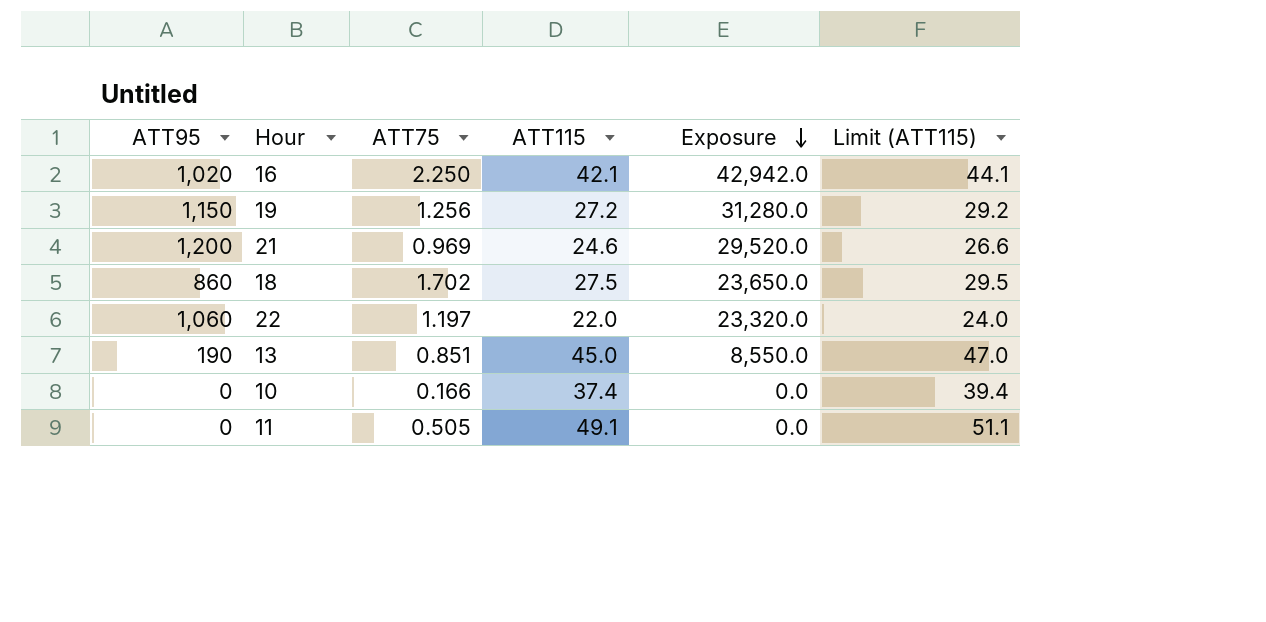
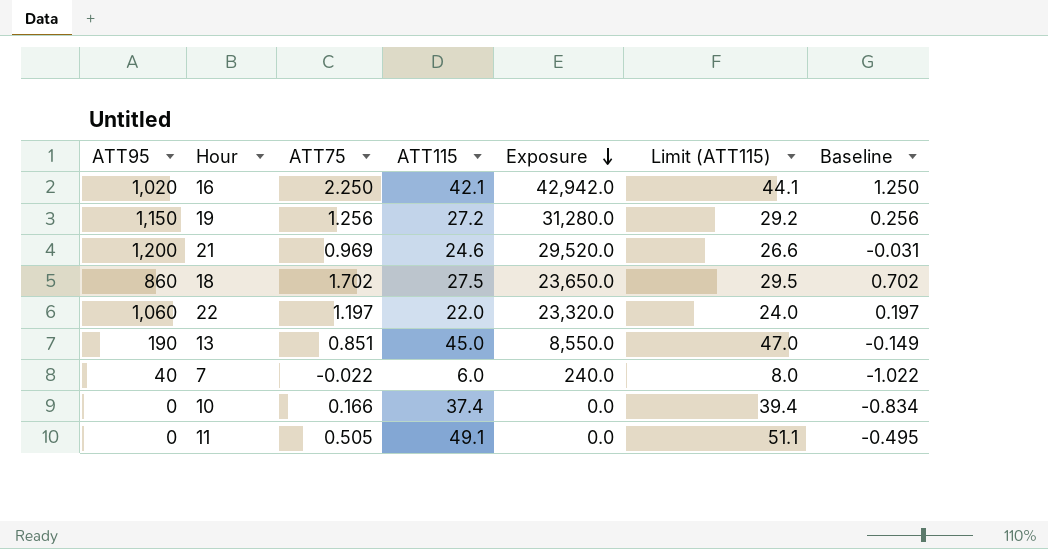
column Baseline | formula: none -> [ATT75] - 1
row 7: none -> 40 | -0.022 | 6.0 | 240.0 | 8.0 | -1.022

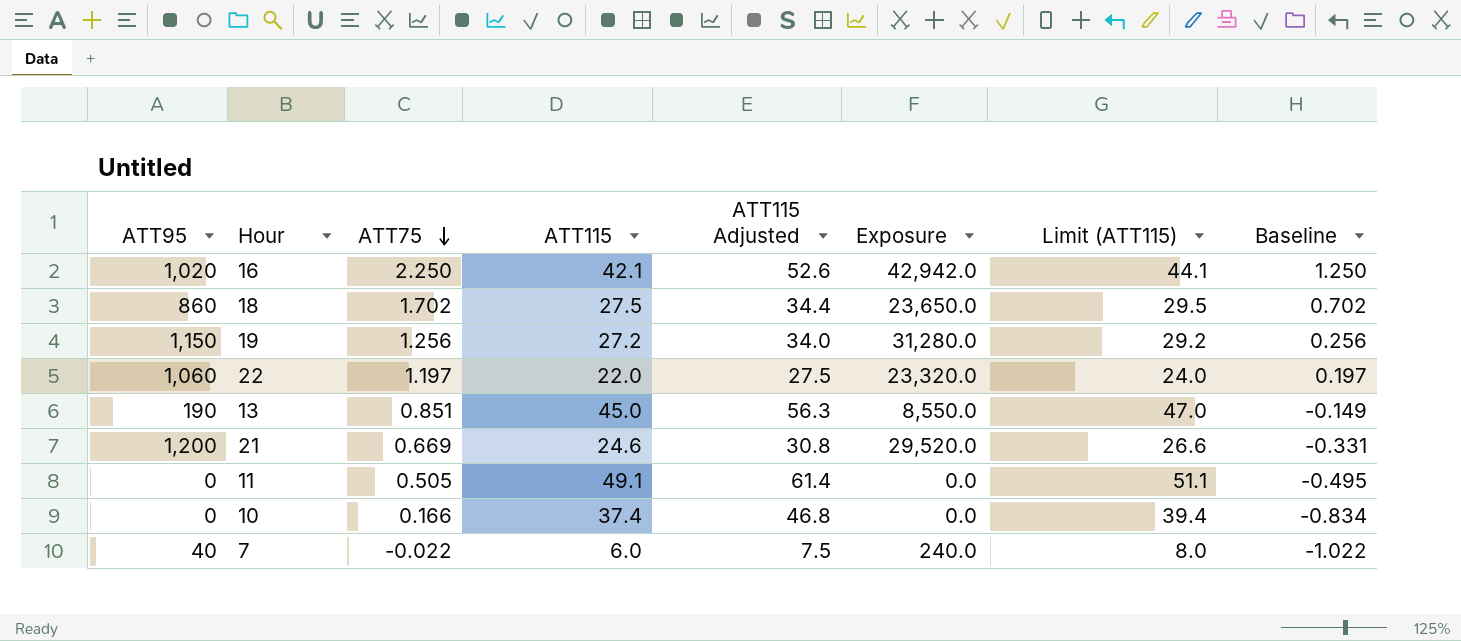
row order: Exposure descending -> ATT75 descending
column ATT115 Adjusted | formula: none -> [ATT115] * 1.25
21 | ATT75: 0.969 -> 0.669
21 | Baseline: -0.031 -> -0.331

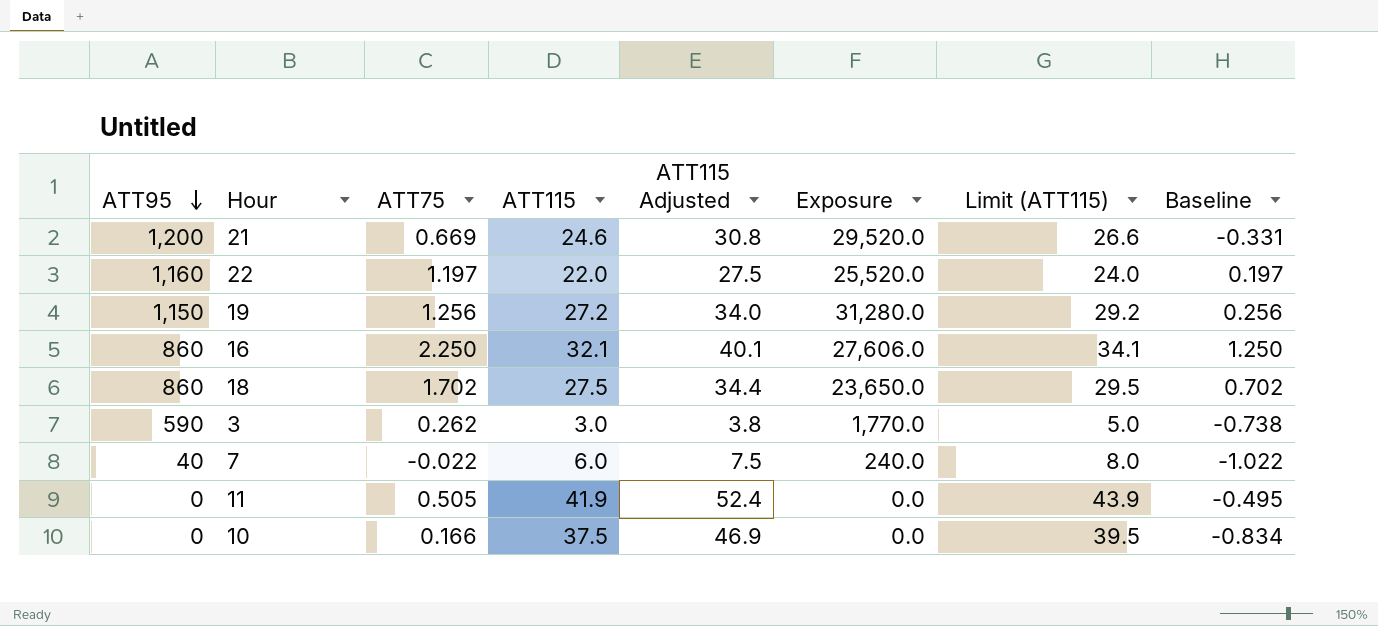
row order: ATT75 descending -> ATT95 descending
row 13: 190 | 0.851 | 45.0 | 56.3 | 8,550.0 | 47.0 | -0.149 -> none
22 | ATT95: 1,060 -> 1,160
22 | Exposure: 23,320.0 -> 25,520.0
16 | ATT95: 1,020 -> 860
16 | ATT115: 42.1 -> 32.1
16 | ATT115 Adjusted: 52.6 -> 40.1
16 | Exposure: 42,942.0 -> 27,606.0
16 | Limit (ATT115): 44.1 -> 34.1
row 3: none -> 590 | 0.262 | 3.0 | 3.8 | 1,770.0 | 5.0 | -0.738
11 | ATT115: 49.1 -> 41.9
11 | ATT115 Adjusted: 61.4 -> 52.4
11 | Limit (ATT115): 51.1 -> 43.9
10 | ATT115: 37.4 -> 37.5
10 | ATT115 Adjusted: 46.8 -> 46.9
10 | Limit (ATT115): 39.4 -> 39.5

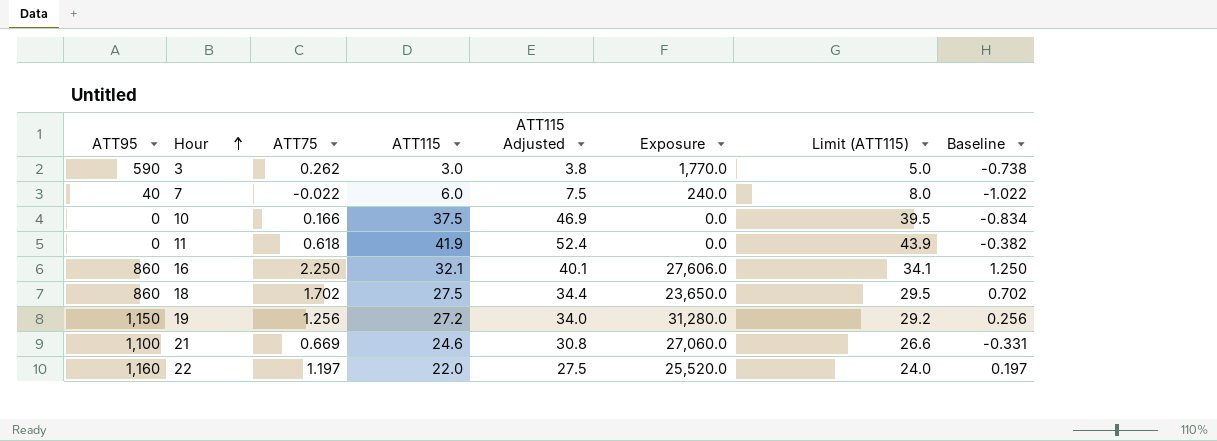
row order: ATT95 descending -> Hour ascending
11 | ATT75: 0.505 -> 0.618
11 | Baseline: -0.495 -> -0.382
21 | ATT95: 1,200 -> 1,100
21 | Exposure: 29,520.0 -> 27,060.0

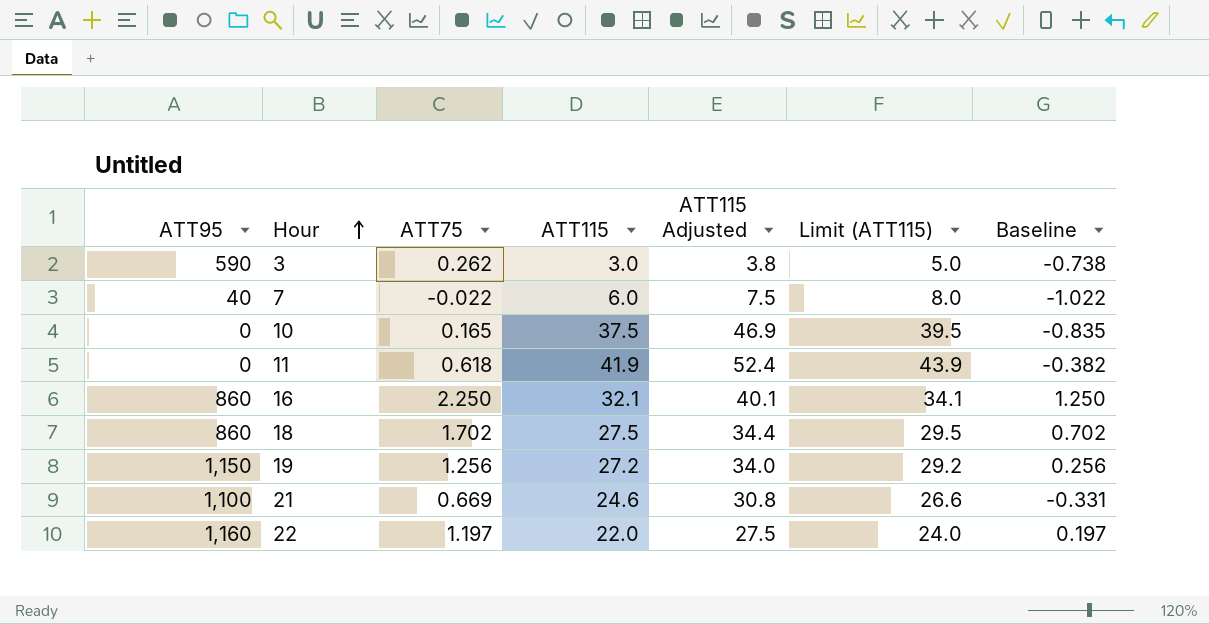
column Exposure | formula: [ATT95] * [ATT115] -> none
10 | ATT75: 0.166 -> 0.165
10 | Baseline: -0.834 -> -0.835

